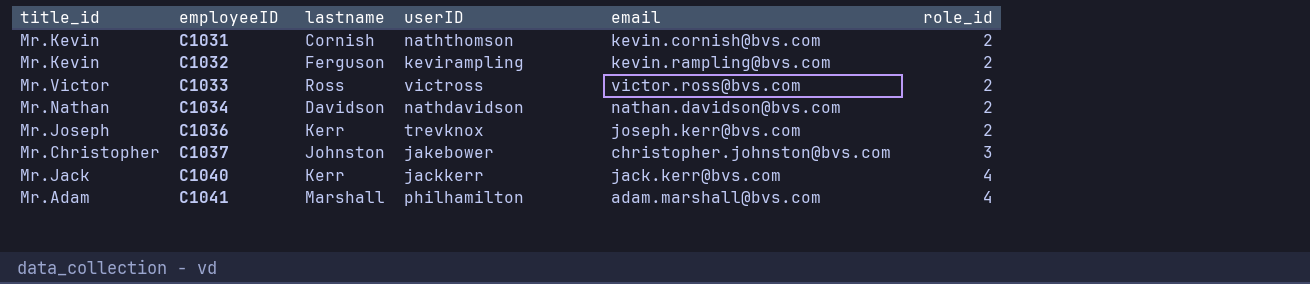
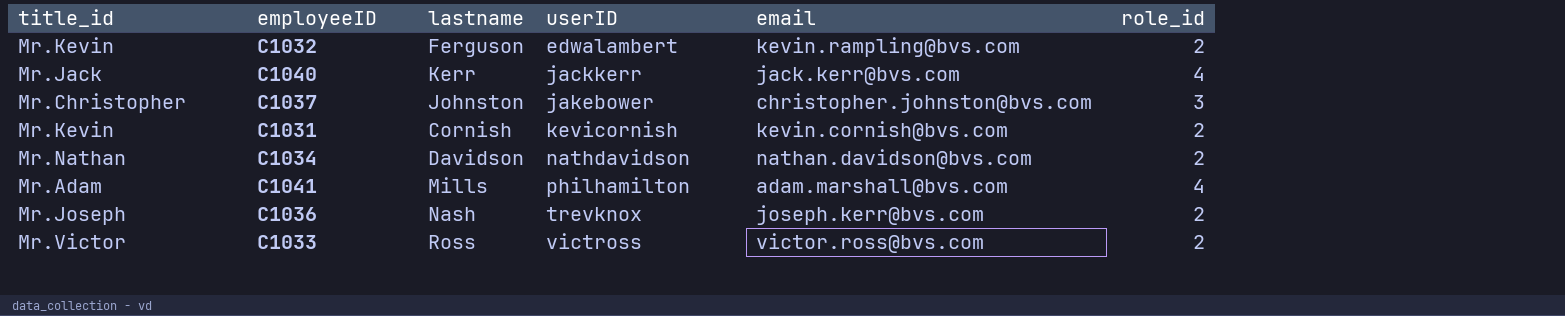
row order: employeeID ascending -> userID ascending
C1032 | userID: kevirampling -> edwalambert
C1031 | userID: naththomson -> kevicornish
C1041 | lastname: Marshall -> Mills
C1036 | lastname: Kerr -> Nash

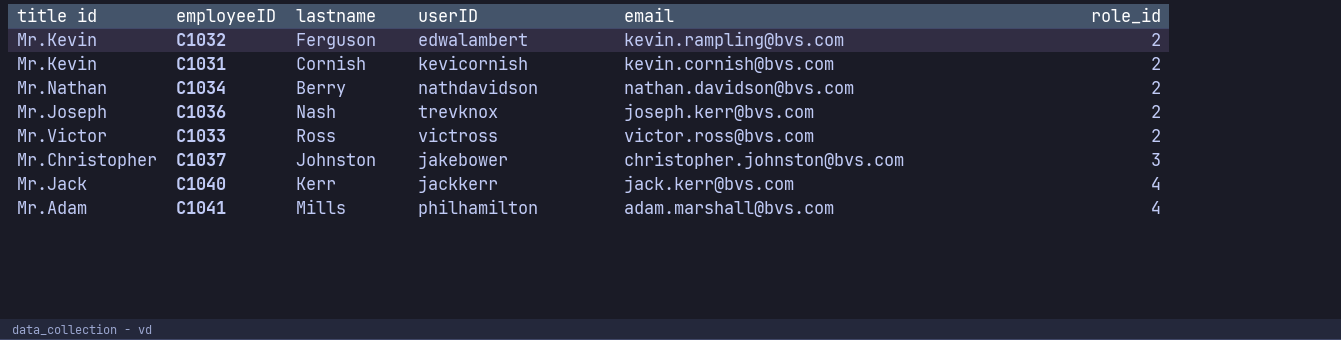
row order: userID ascending -> role_id ascending
column name: title_id -> title id
C1034 | lastname: Davidson -> Berry

